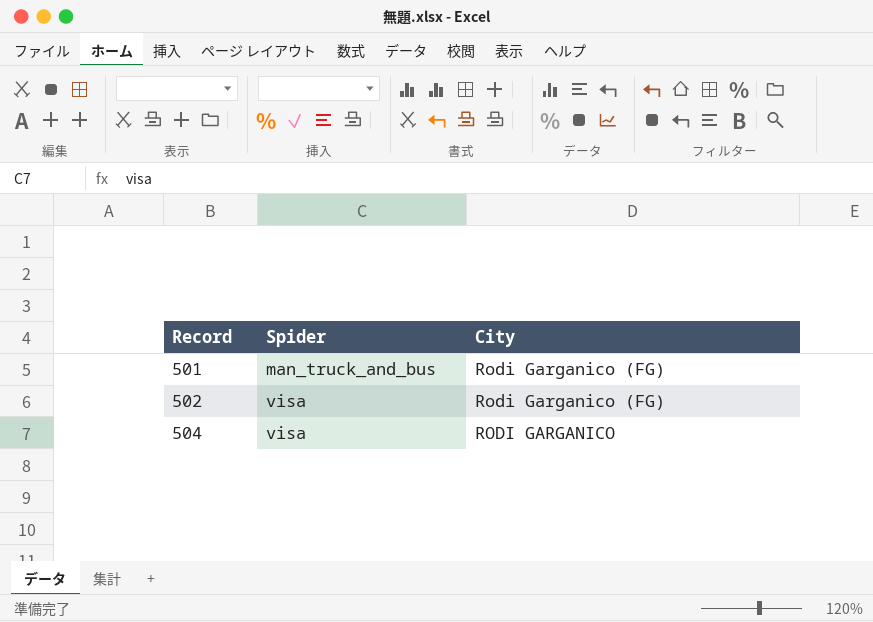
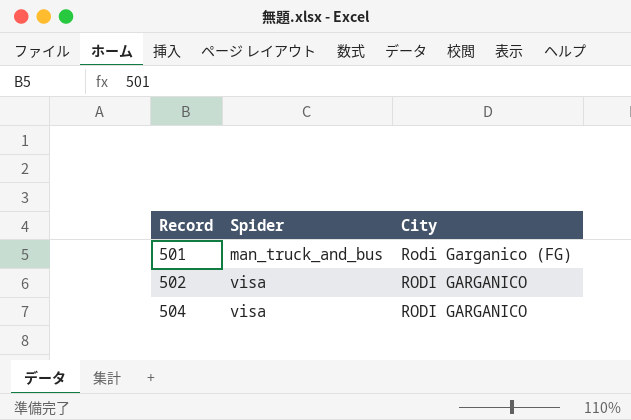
502 | City: Rodi Garganico (FG) -> RODI GARGANICO

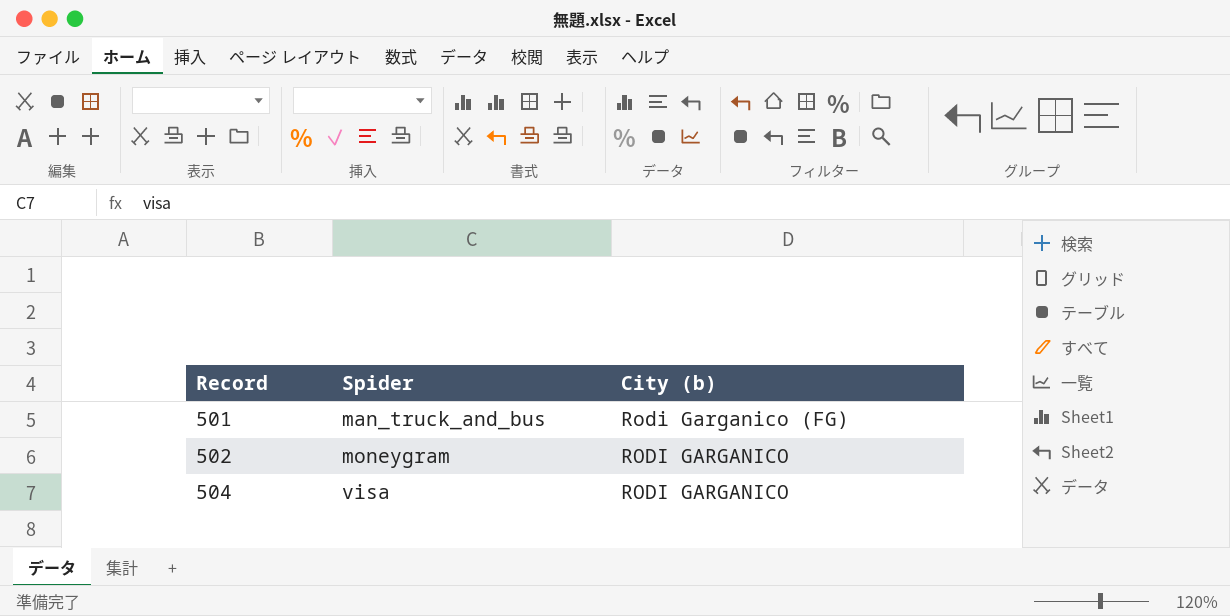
column name: City -> City (b)
502 | Spider: visa -> moneygram

